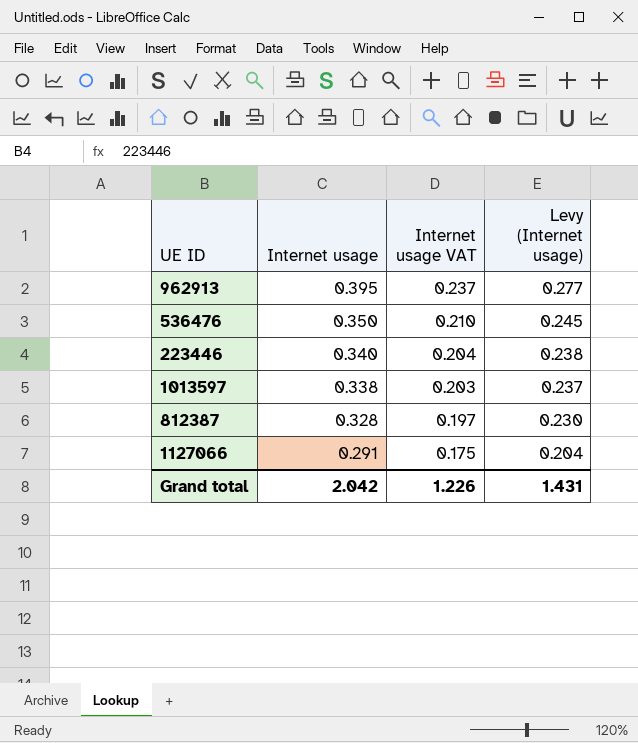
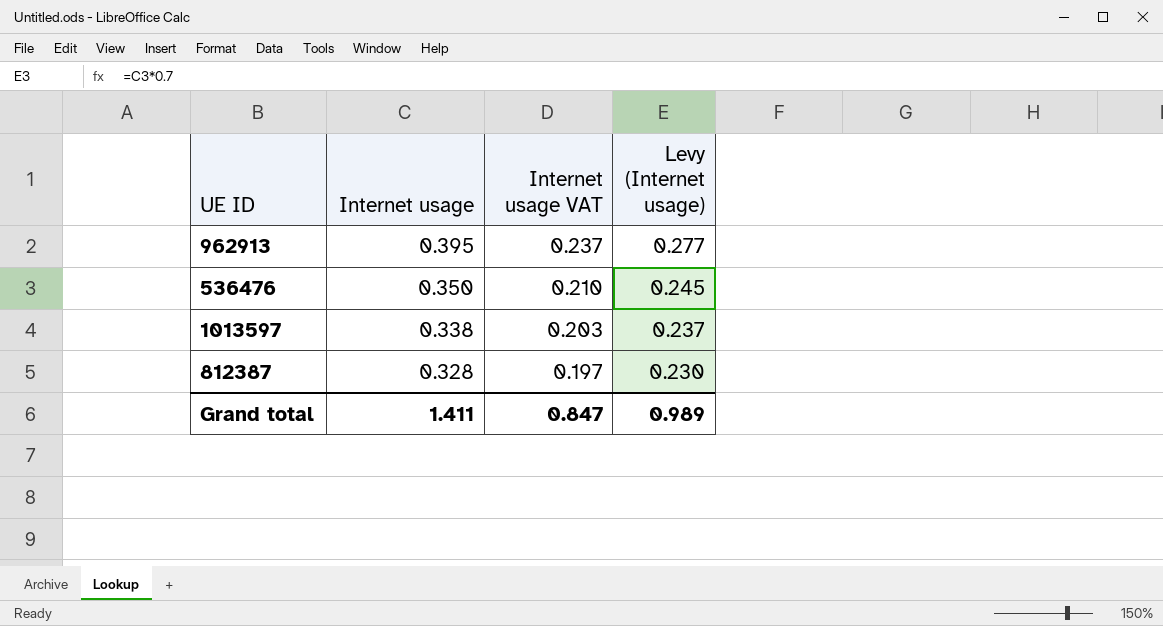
row 223446: 0.340 | 0.204 | 0.238 -> none
row 1127066: 0.291 | 0.175 | 0.204 -> none
Grand total | Internet usage: 2.042 -> 1.411
Grand total | Internet usage VAT: 1.226 -> 0.847
Grand total | Levy (Internet usage): 1.431 -> 0.989

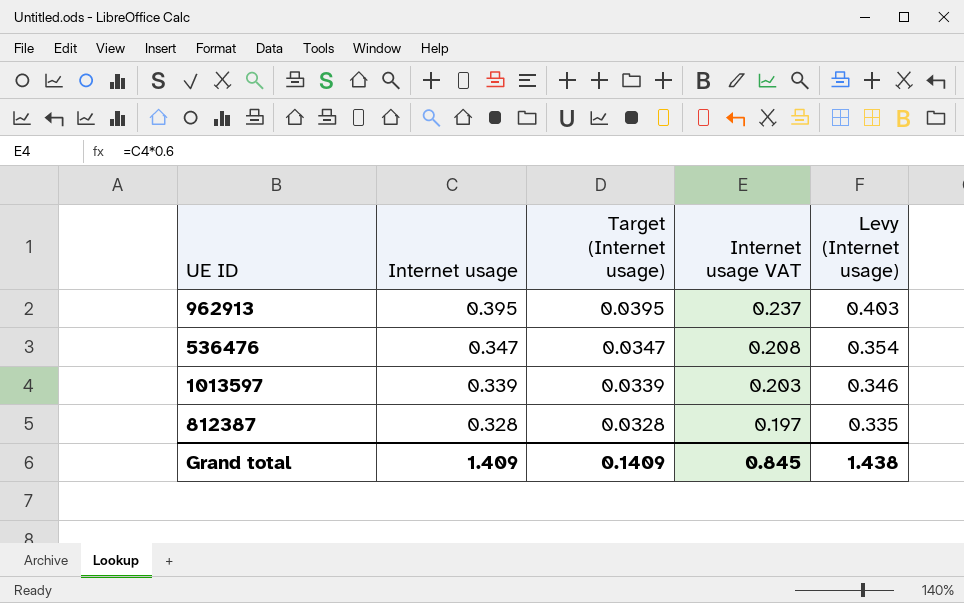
column Target (Internet usage) | formula: none -> [Internet usage] * 0.1
column Levy (Internet usage) | formula: [Internet usage] * 0.7 -> [Internet usage] * 1.02
536476 | Internet usage: 0.350 -> 0.347
536476 | Internet usage VAT: 0.210 -> 0.208
1013597 | Internet usage: 0.338 -> 0.339
Grand total | Internet usage: 1.411 -> 1.409
Grand total | Internet usage VAT: 0.847 -> 0.845
Grand total | Levy (Internet usage): 0.989 -> 1.438

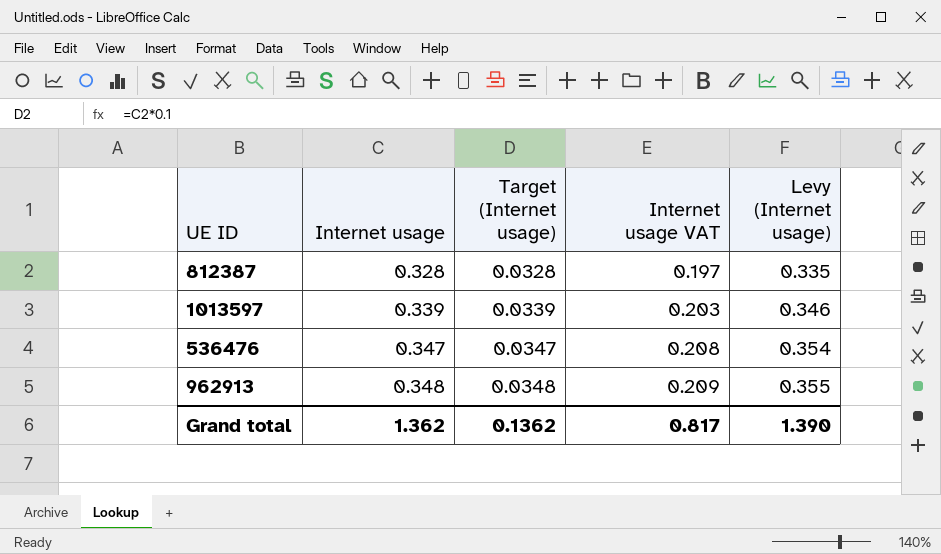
row order: Internet usage descending -> Internet usage ascending
962913 | Internet usage: 0.395 -> 0.348
962913 | Target (Internet usage): 0.0395 -> 0.0348
962913 | Internet usage VAT: 0.237 -> 0.209
962913 | Levy (Internet usage): 0.403 -> 0.355
Grand total | Internet usage: 1.409 -> 1.362
Grand total | Target (Internet usage): 0.1409 -> 0.1362
Grand total | Internet usage VAT: 0.845 -> 0.817
Grand total | Levy (Internet usage): 1.438 -> 1.390

